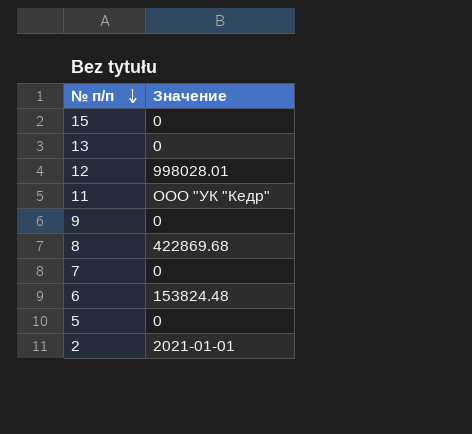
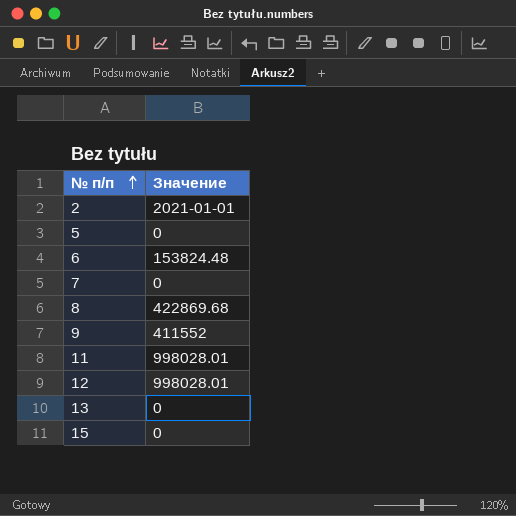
row order: № п/п descending -> № п/п ascending
9 | Значение: 0 -> 411552
11 | Значение: ООО "УК "Кедр" -> 998028.01

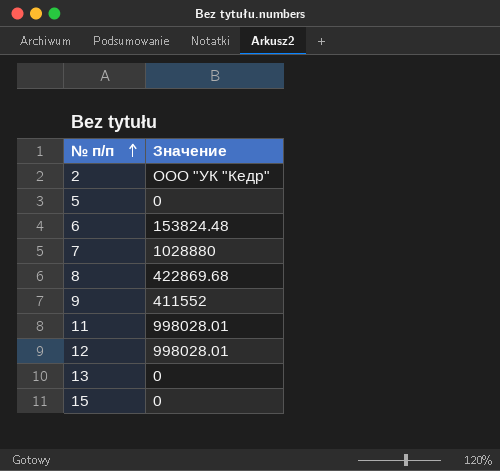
2 | Значение: 2021-01-01 -> ООО "УК "Кедр"
7 | Значение: 0 -> 1028880

